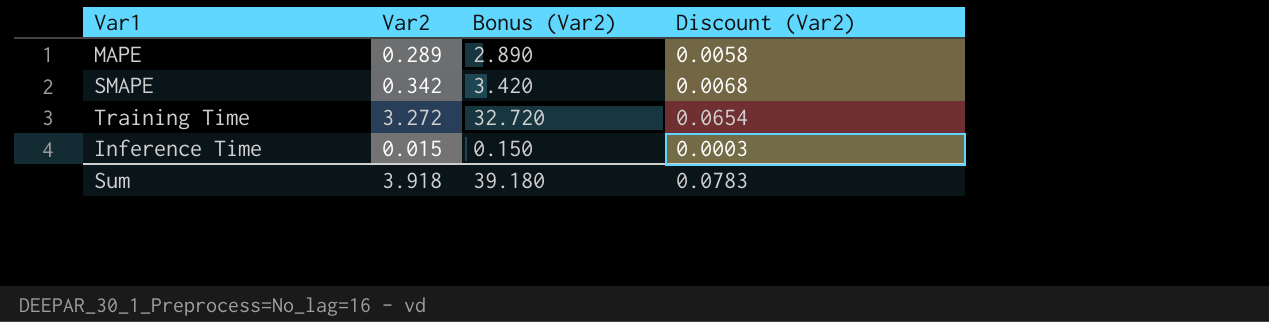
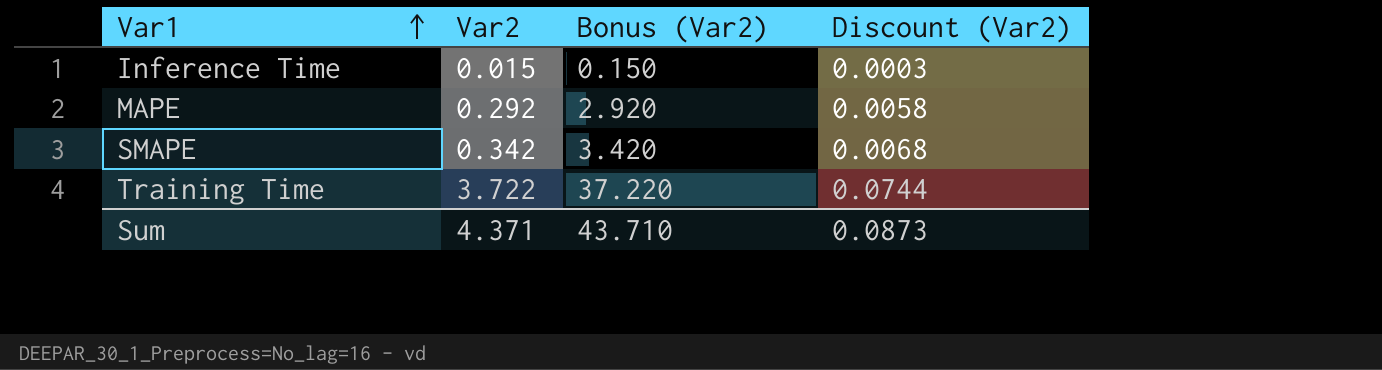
row order: none -> Var1 ascending
MAPE | Var2: 0.289 -> 0.292
MAPE | Bonus (Var2): 2.890 -> 2.920
Training Time | Var2: 3.272 -> 3.722
Training Time | Bonus (Var2): 32.720 -> 37.220
Training Time | Discount (Var2): 0.0654 -> 0.0744
Sum | Var2: 3.918 -> 4.371
Sum | Bonus (Var2): 39.180 -> 43.710
Sum | Discount (Var2): 0.0783 -> 0.0873

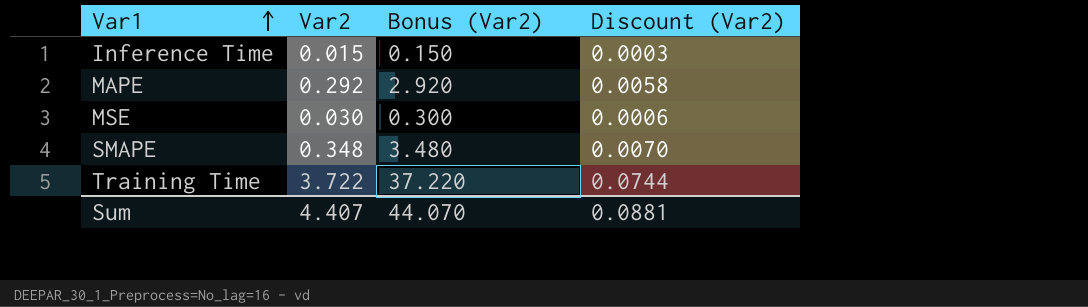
row MSE: none -> 0.030 | 0.300 | 0.0006
SMAPE | Var2: 0.342 -> 0.348
SMAPE | Bonus (Var2): 3.420 -> 3.480
SMAPE | Discount (Var2): 0.0068 -> 0.0070
Sum | Var2: 4.371 -> 4.407
Sum | Bonus (Var2): 43.710 -> 44.070
Sum | Discount (Var2): 0.0873 -> 0.0881

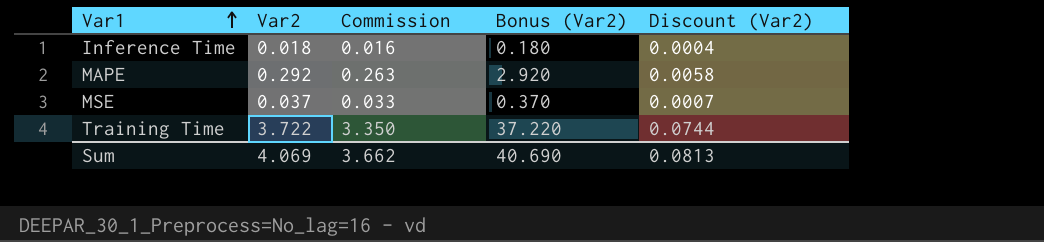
column Commission | formula: none -> [Var2] * 0.9
row SMAPE: 0.348 | 3.480 | 0.0070 -> none
Inference Time | Var2: 0.015 -> 0.018
Inference Time | Bonus (Var2): 0.150 -> 0.180
Inference Time | Discount (Var2): 0.0003 -> 0.0004
MSE | Var2: 0.030 -> 0.037
MSE | Bonus (Var2): 0.300 -> 0.370
MSE | Discount (Var2): 0.0006 -> 0.0007
Sum | Var2: 4.407 -> 4.069
Sum | Bonus (Var2): 44.070 -> 40.690
Sum | Discount (Var2): 0.0881 -> 0.0813

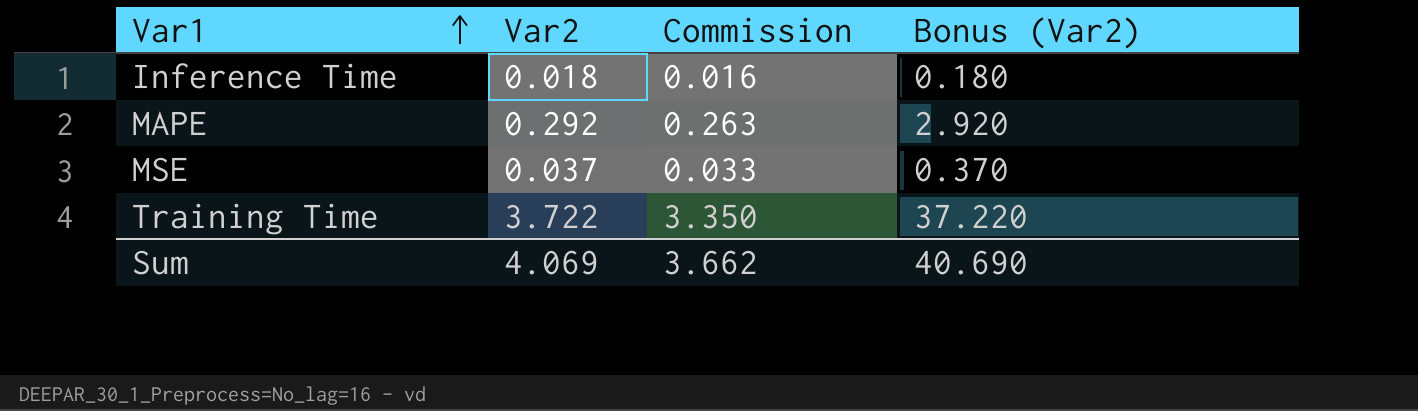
column Discount (Var2) | formula: [Var2] * 0.02 -> none

